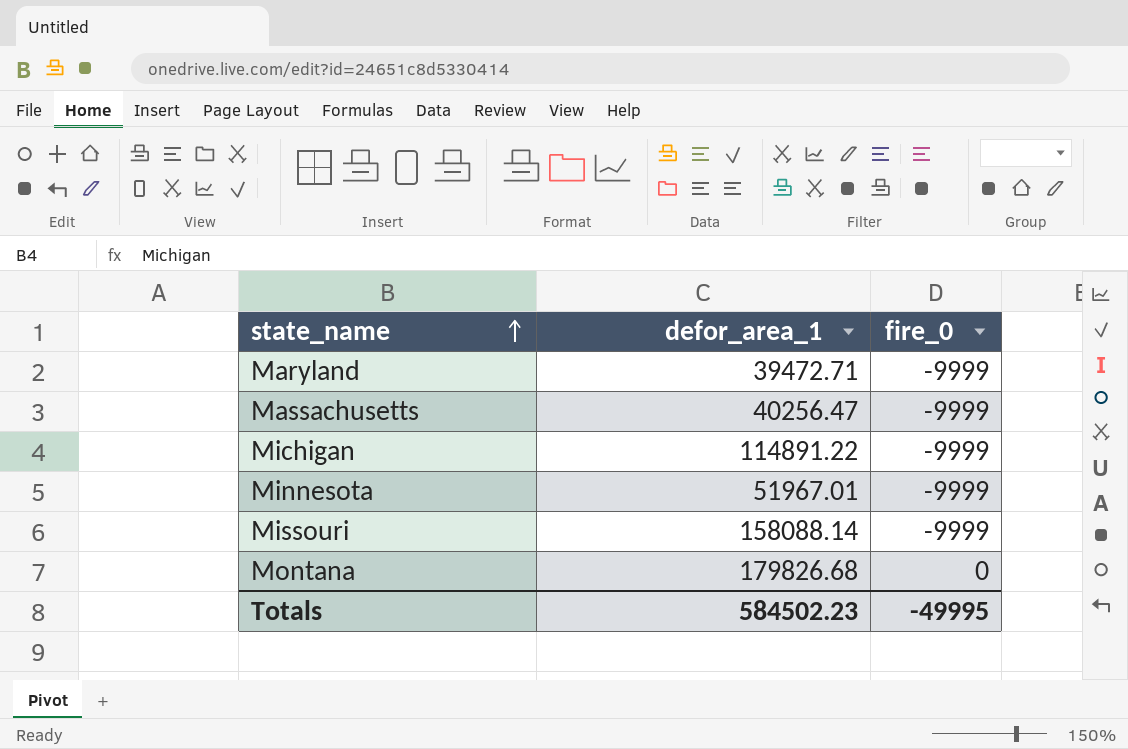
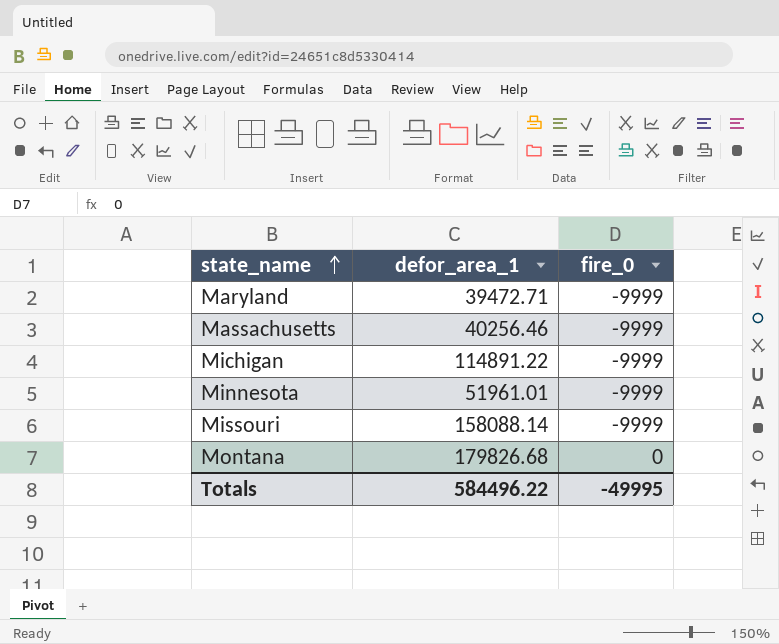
Massachusetts | defor_area_1: 40256.47 -> 40256.46
Minnesota | defor_area_1: 51967.01 -> 51961.01
Totals | defor_area_1: 584502.23 -> 584496.22

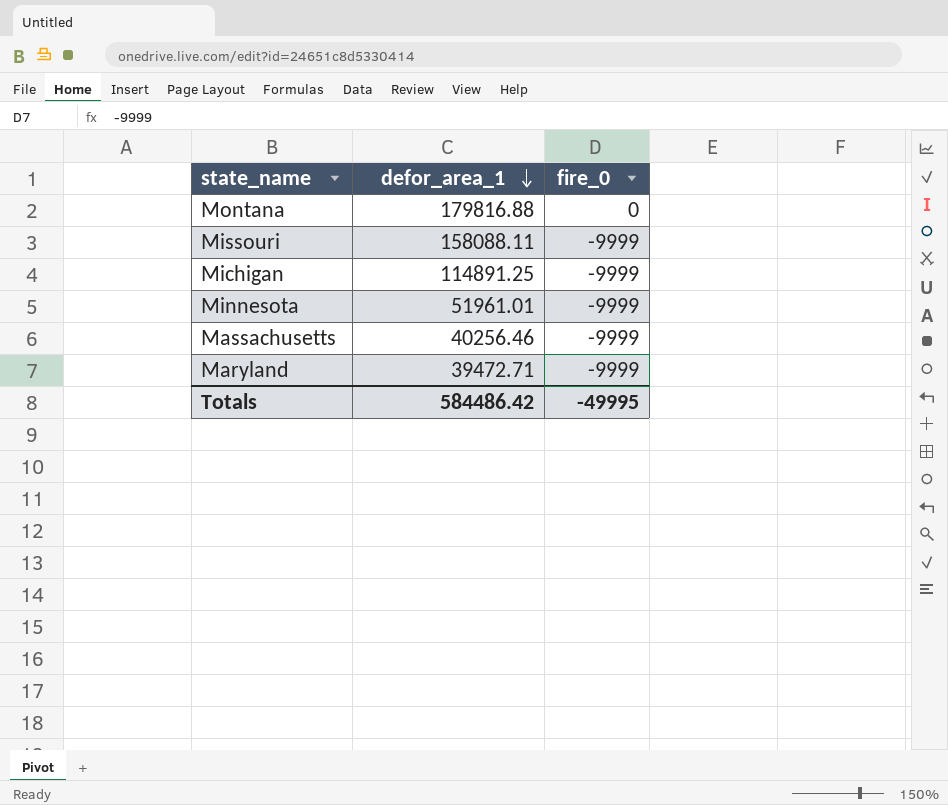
row order: state_name ascending -> defor_area_1 descending
Montana | defor_area_1: 179826.68 -> 179816.88
Missouri | defor_area_1: 158088.14 -> 158088.11
Michigan | defor_area_1: 114891.22 -> 114891.25
Totals | defor_area_1: 584496.22 -> 584486.42

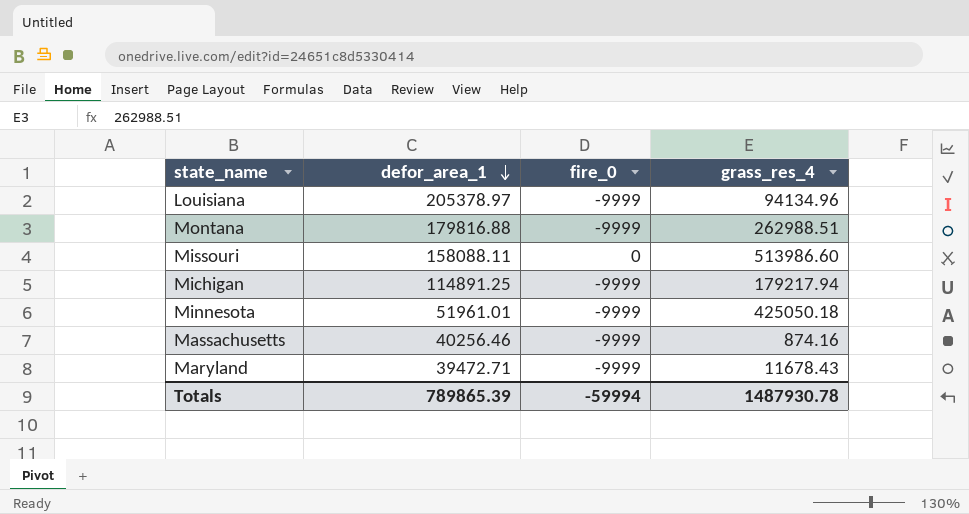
column grass_res_4 | position: none -> 4
row Louisiana: none -> 205378.97 | -9999 | 94134.96
Montana | fire_0: 0 -> -9999
Missouri | fire_0: -9999 -> 0
Totals | defor_area_1: 584486.42 -> 789865.39
Totals | fire_0: -49995 -> -59994

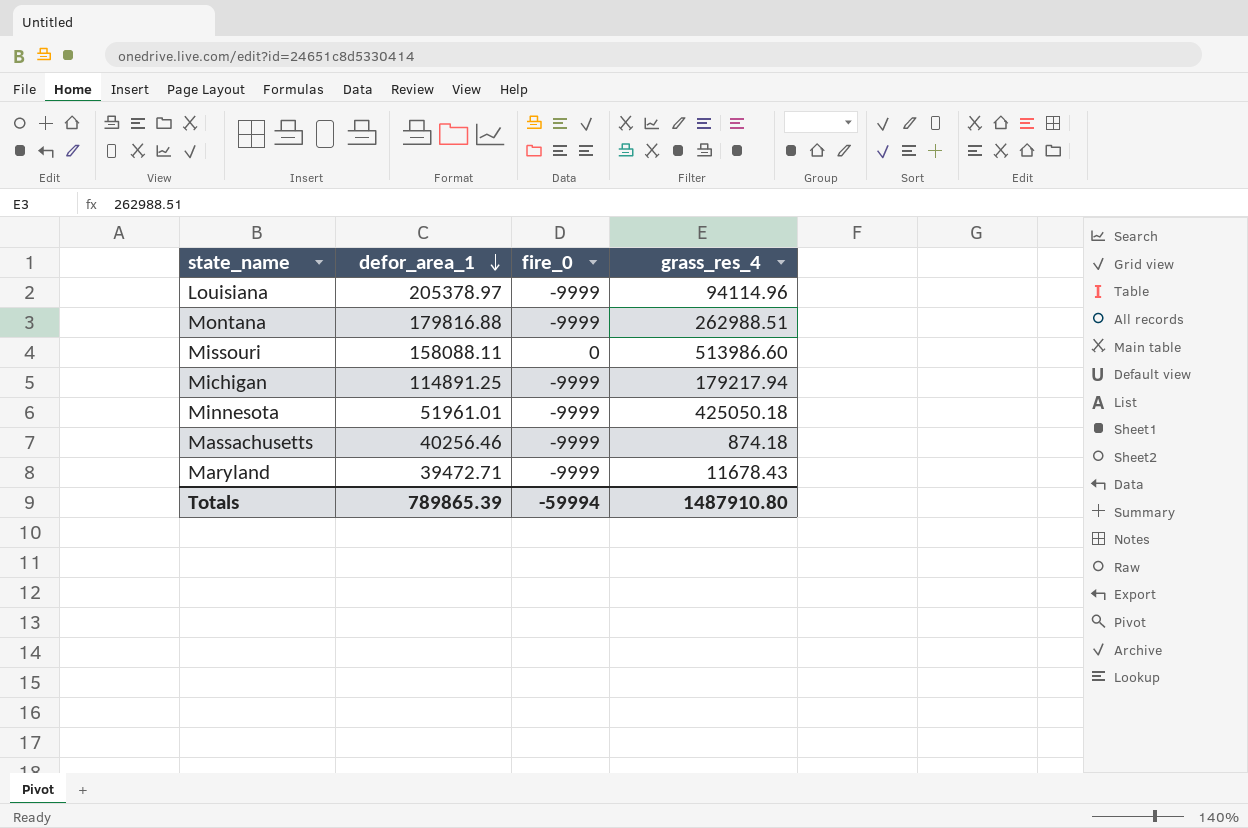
Louisiana | grass_res_4: 94134.96 -> 94114.96
Massachusetts | grass_res_4: 874.16 -> 874.18
Totals | grass_res_4: 1487930.78 -> 1487910.80

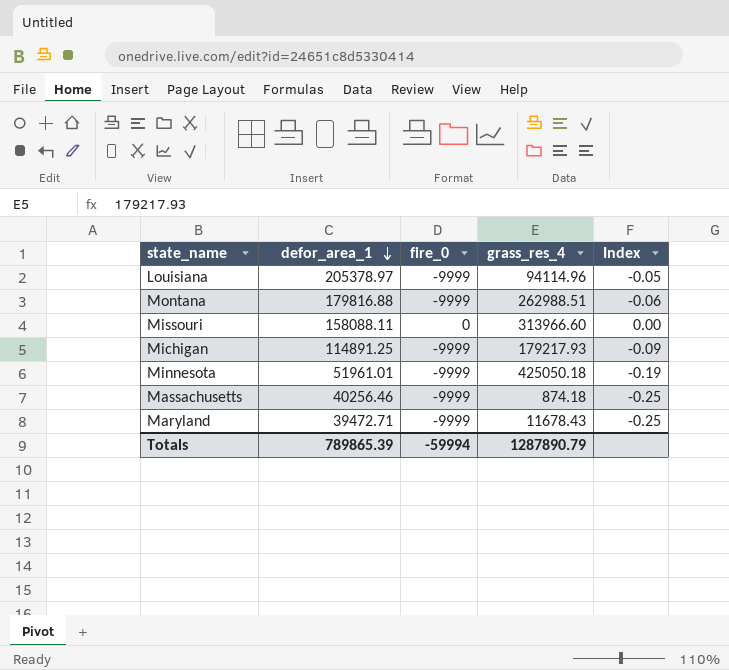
column Index | formula: none -> [fire_0] / [defor_area_1]
Missouri | grass_res_4: 513986.60 -> 313966.60
Michigan | grass_res_4: 179217.94 -> 179217.93
Totals | grass_res_4: 1487910.80 -> 1287890.79

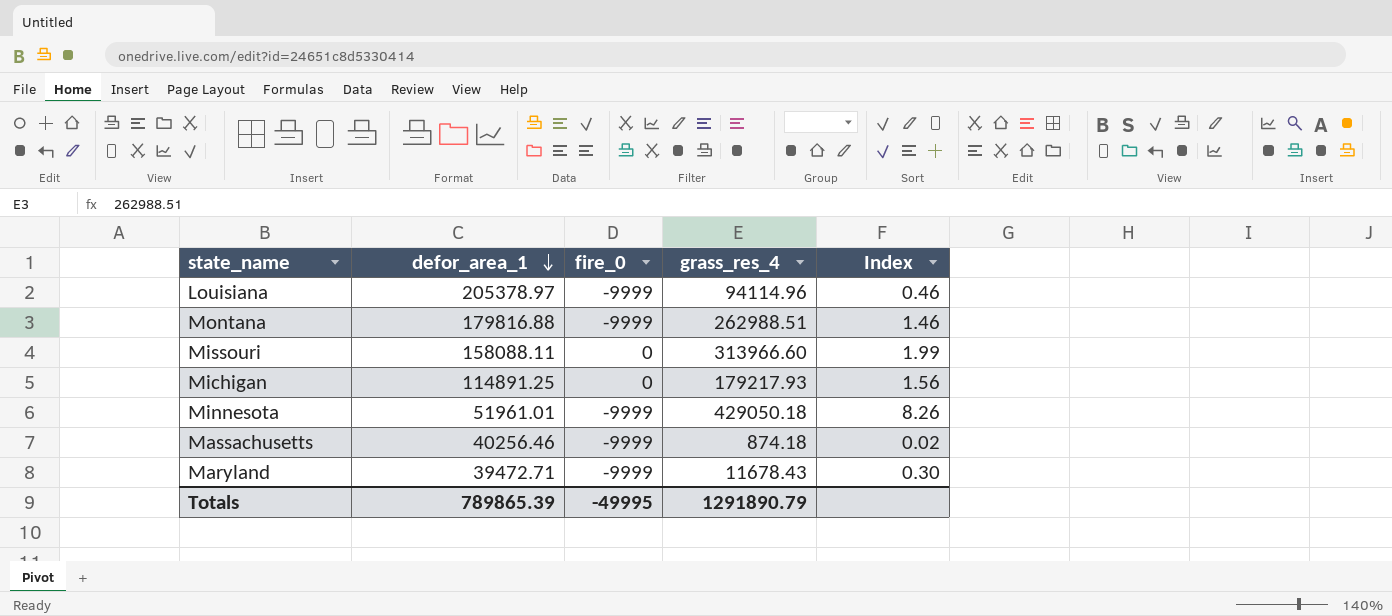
column Index | formula: [fire_0] / [defor_area_1] -> [grass_res_4] / [defor_area_1]
Michigan | fire_0: -9999 -> 0
Minnesota | grass_res_4: 425050.18 -> 429050.18
Totals | fire_0: -59994 -> -49995
Totals | grass_res_4: 1287890.79 -> 1291890.79

